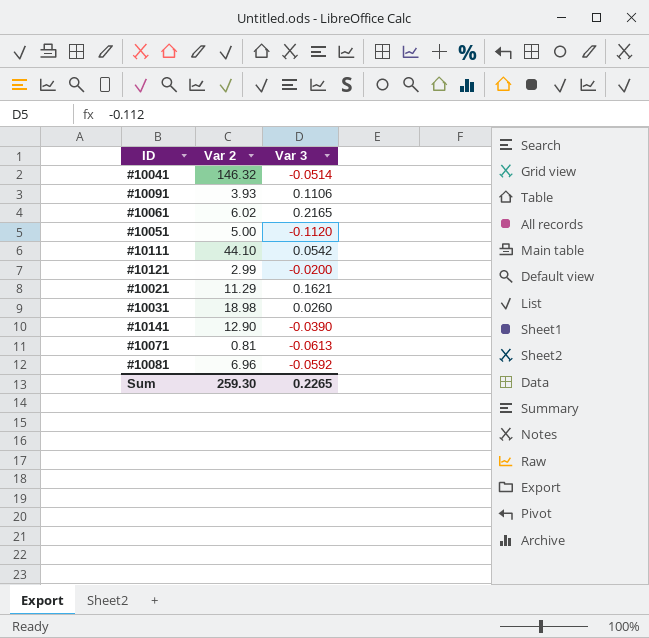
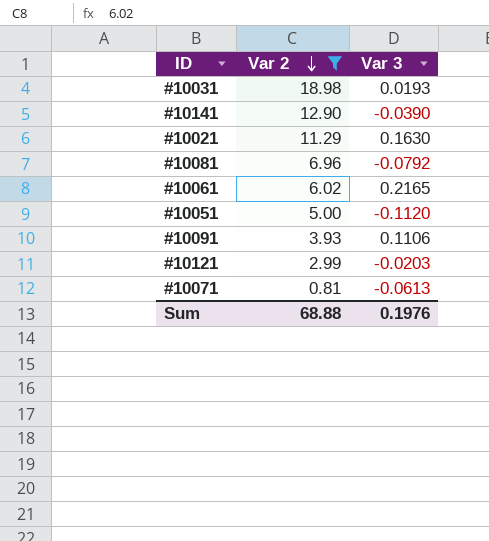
filter: none -> Var 2 <= 18.98
row order: none -> Var 2 descending
#10031 | Var 3: 0.0260 -> 0.0193
#10021 | Var 3: 0.1621 -> 0.1630
#10081 | Var 3: -0.0592 -> -0.0792
#10121 | Var 3: -0.0200 -> -0.0203
Sum | Var 2: 259.30 -> 68.88
Sum | Var 3: 0.2265 -> 0.1976

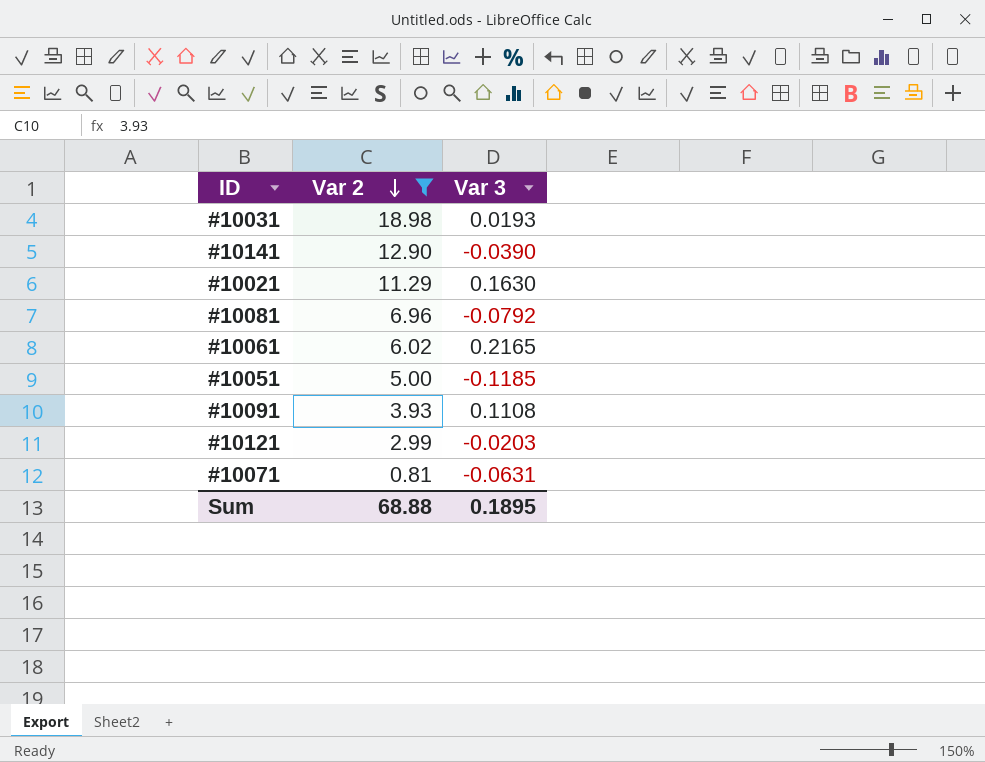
#10051 | Var 3: -0.1120 -> -0.1185
#10091 | Var 3: 0.1106 -> 0.1108
#10071 | Var 3: -0.0613 -> -0.0631
Sum | Var 3: 0.1976 -> 0.1895

